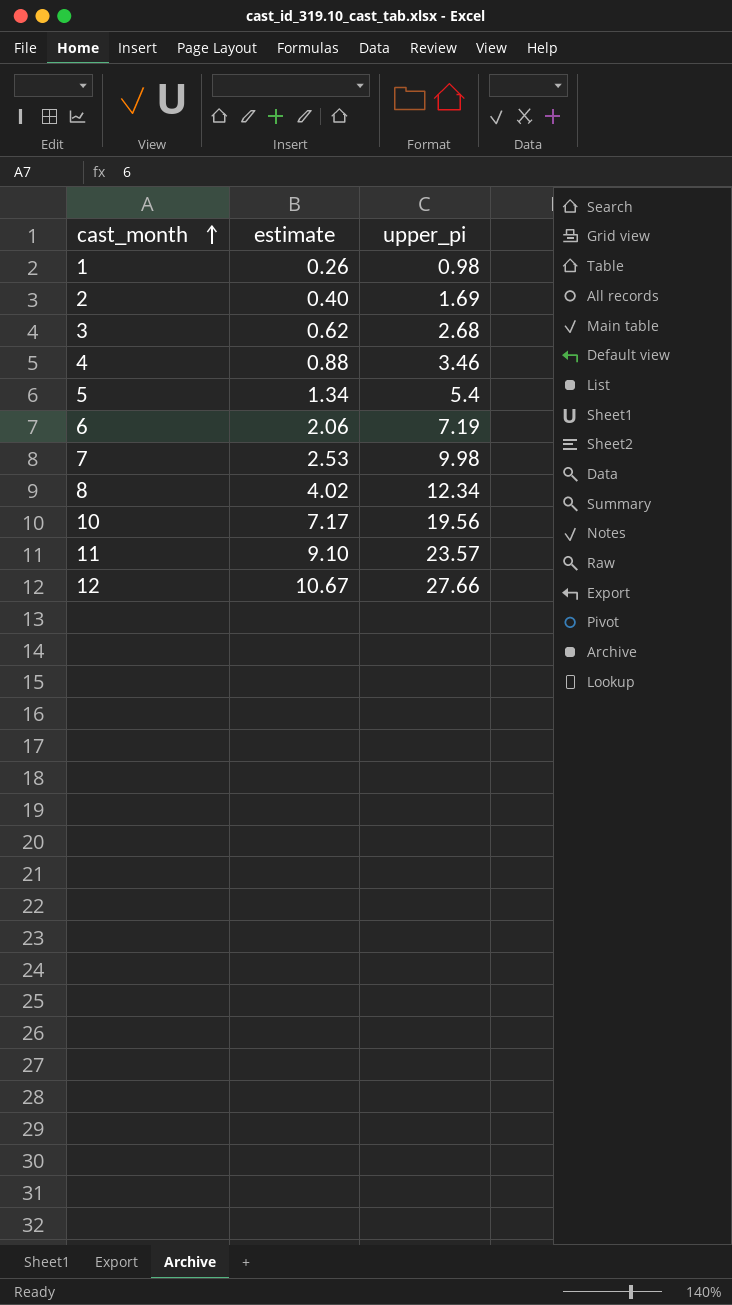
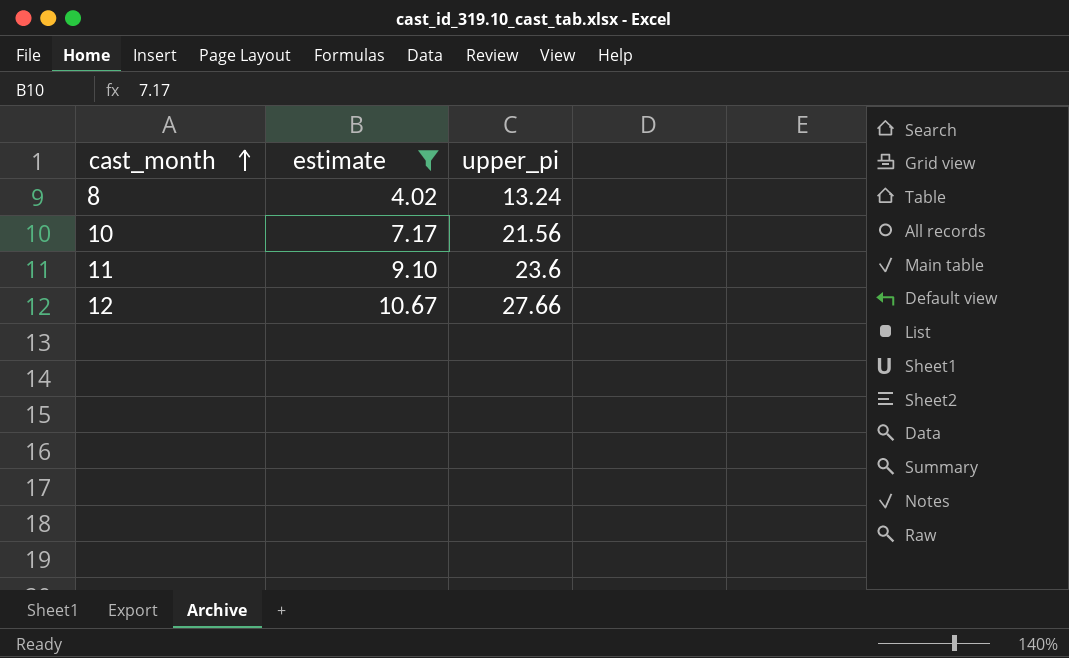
filter: none -> estimate >= 4.02
8 | upper_pi: 12.34 -> 13.24
10 | upper_pi: 19.56 -> 21.56
11 | upper_pi: 23.57 -> 23.6

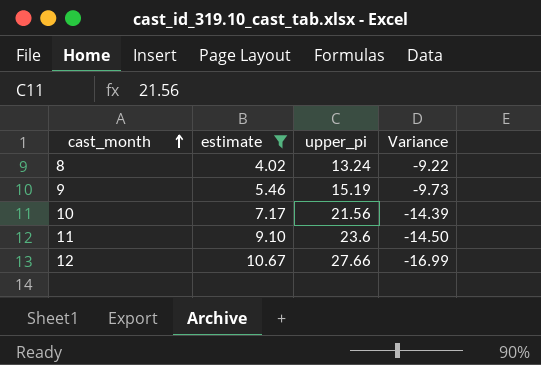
column Variance | formula: none -> [estimate] - [upper_pi]
row 9: none -> 5.46 | 15.19 | -9.73

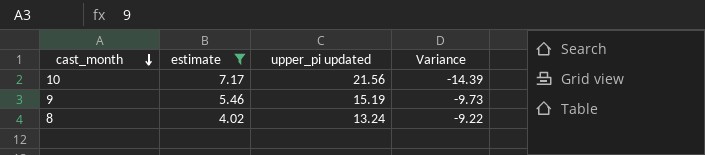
row order: cast_month ascending -> cast_month descending
column name: upper_pi -> upper_pi updated
row 11: 9.10 | 23.6 | -14.50 -> none
row 12: 10.67 | 27.66 | -16.99 -> none

